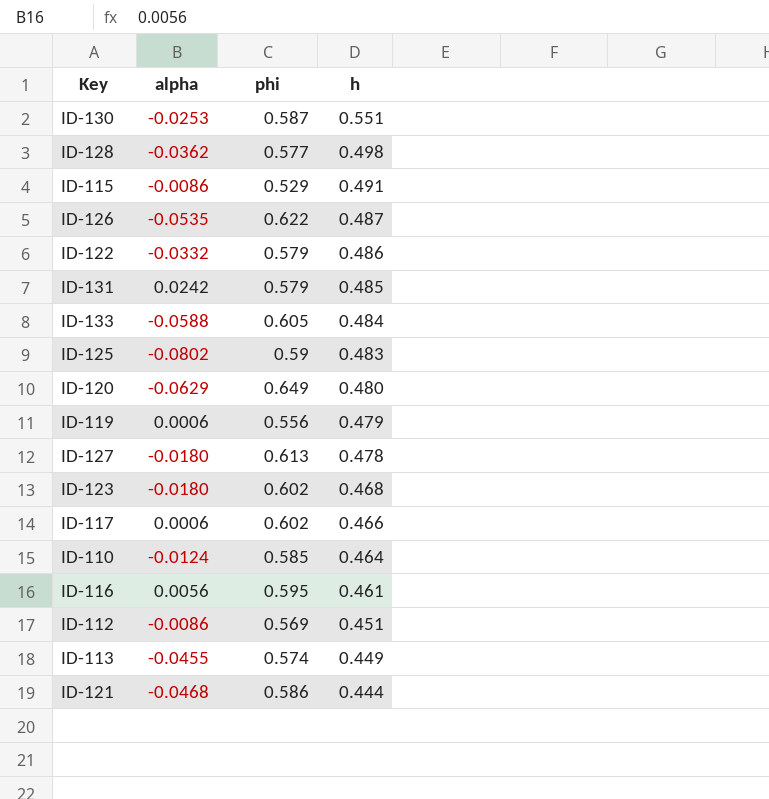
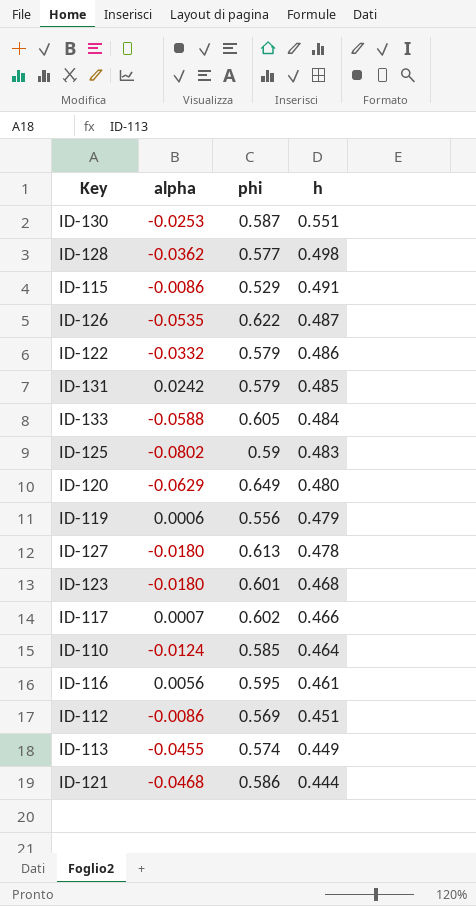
ID-123 | phi: 0.602 -> 0.601
ID-117 | alpha: 0.0006 -> 0.0007

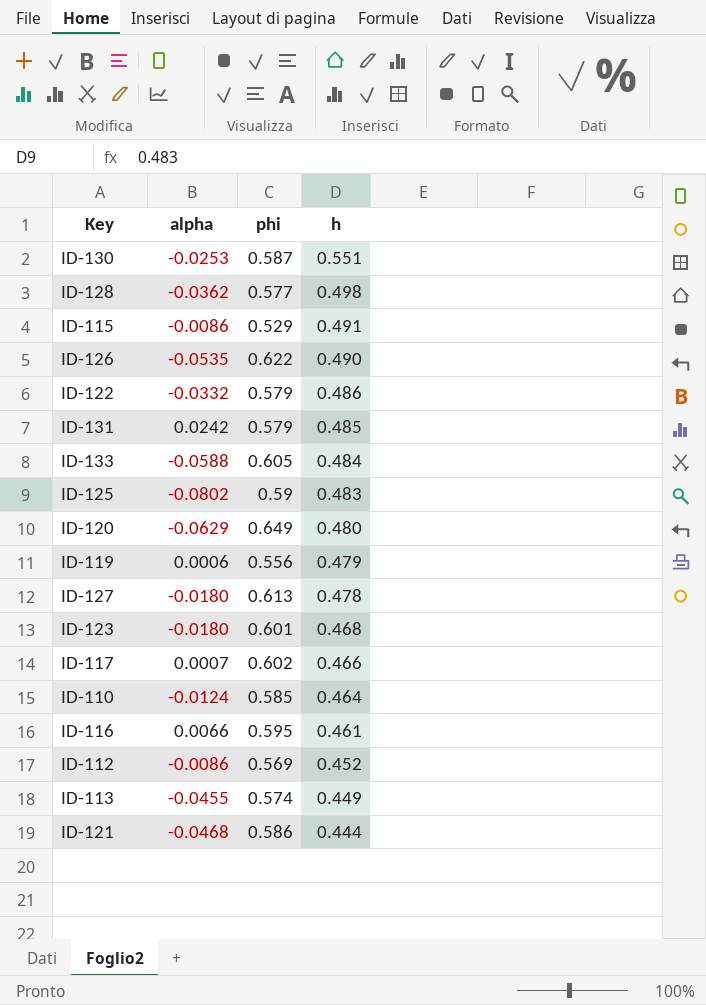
ID-126 | h: 0.487 -> 0.490
ID-116 | alpha: 0.0056 -> 0.0066
ID-112 | h: 0.451 -> 0.452

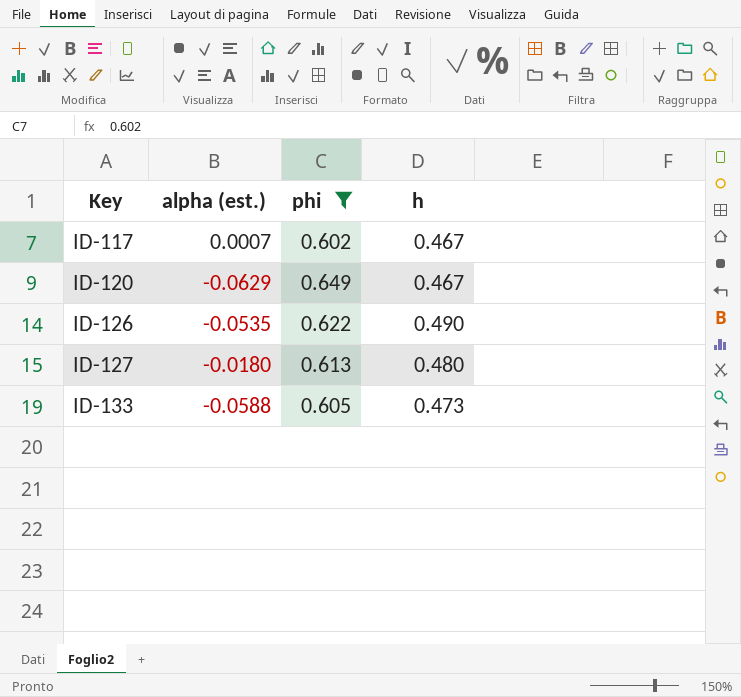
filter: none -> phi >= 0.602
row order: h descending -> Key ascending
column name: alpha -> alpha (est.)
ID-117 | h: 0.466 -> 0.467
ID-120 | h: 0.480 -> 0.467
ID-127 | h: 0.478 -> 0.480
ID-133 | h: 0.484 -> 0.473

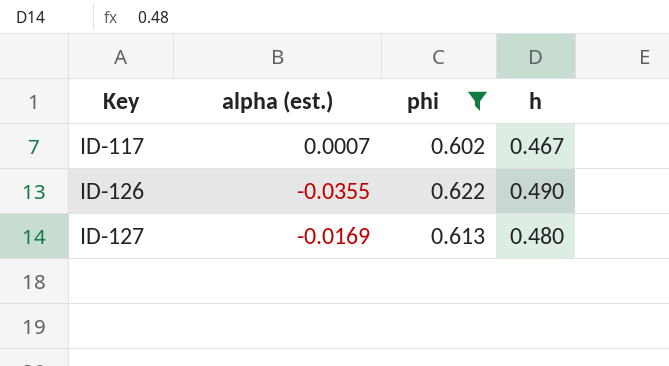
row ID-120: -0.0629 | 0.649 | 0.467 -> none
row ID-133: -0.0588 | 0.605 | 0.473 -> none
ID-126 | alpha (est.): -0.0535 -> -0.0355
ID-127 | alpha (est.): -0.0180 -> -0.0169

